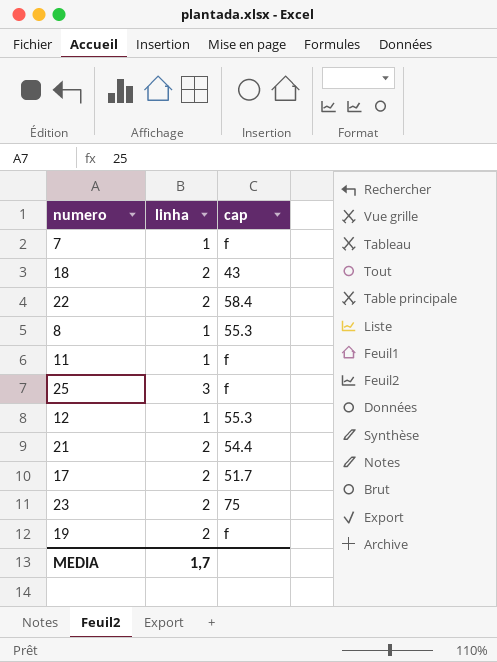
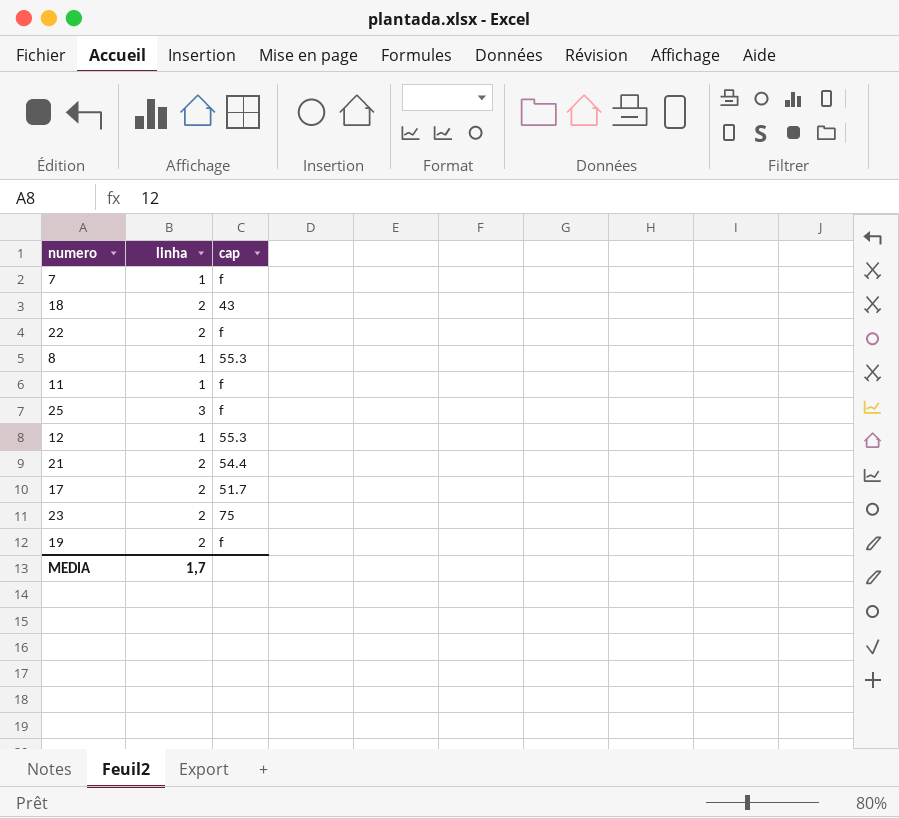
22 | cap: 58.4 -> f

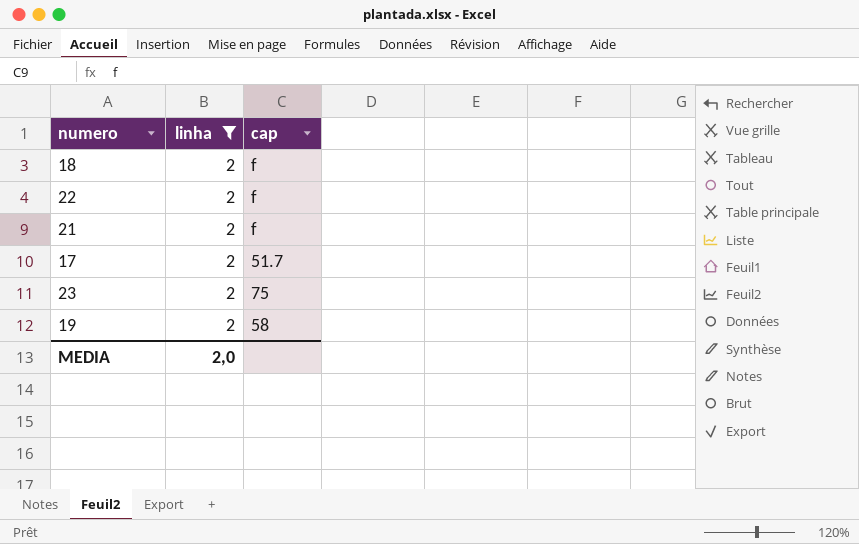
filter: none -> linha = 2
18 | cap: 43 -> f
21 | cap: 54.4 -> f
19 | cap: f -> 58
MEDIA | linha: 1,7 -> 2,0

